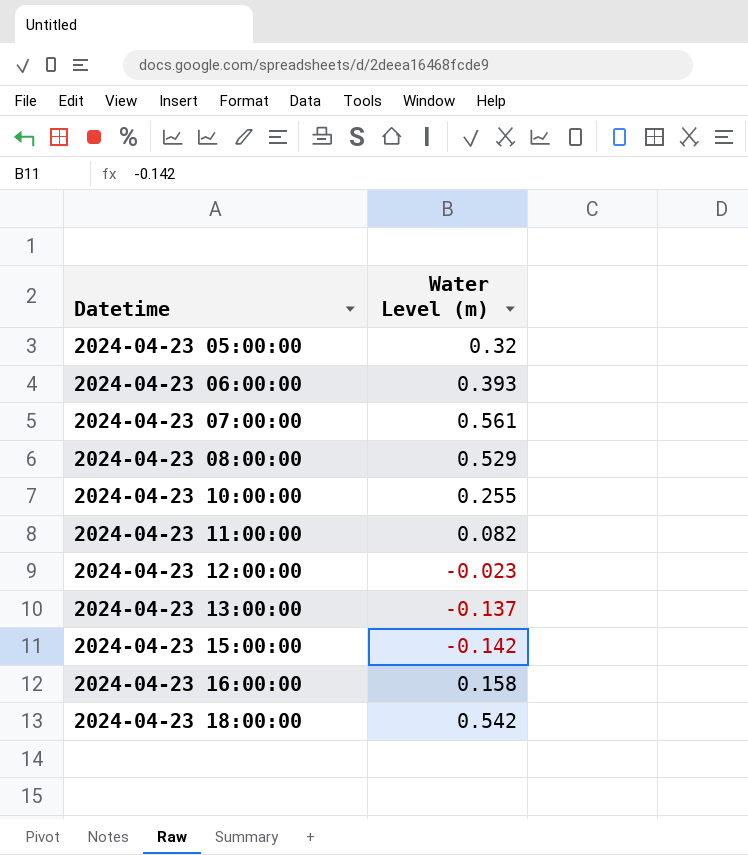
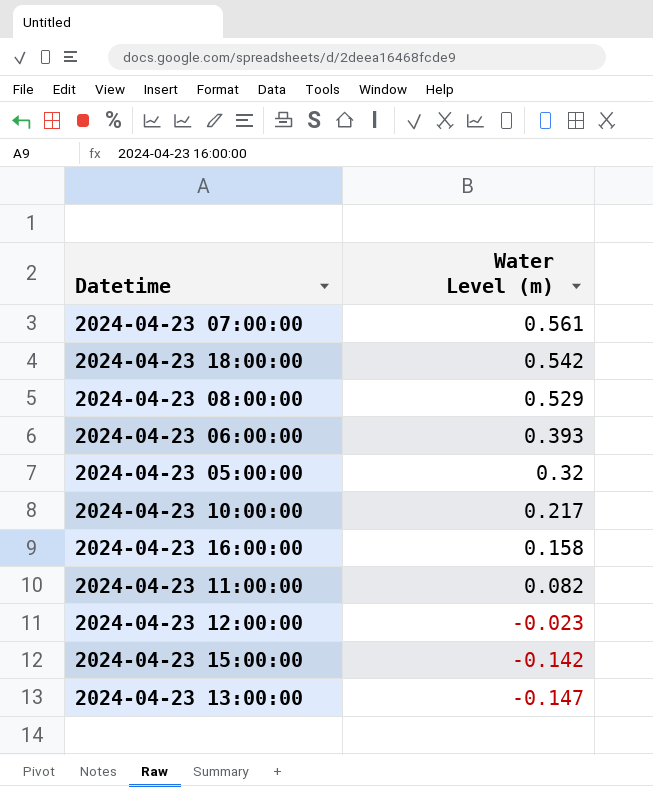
row order: Datetime ascending -> Water Level (m) descending
2024-04-23 10:00:00 | Water Level (m): 0.255 -> 0.217
2024-04-23 13:00:00 | Water Level (m): -0.137 -> -0.147

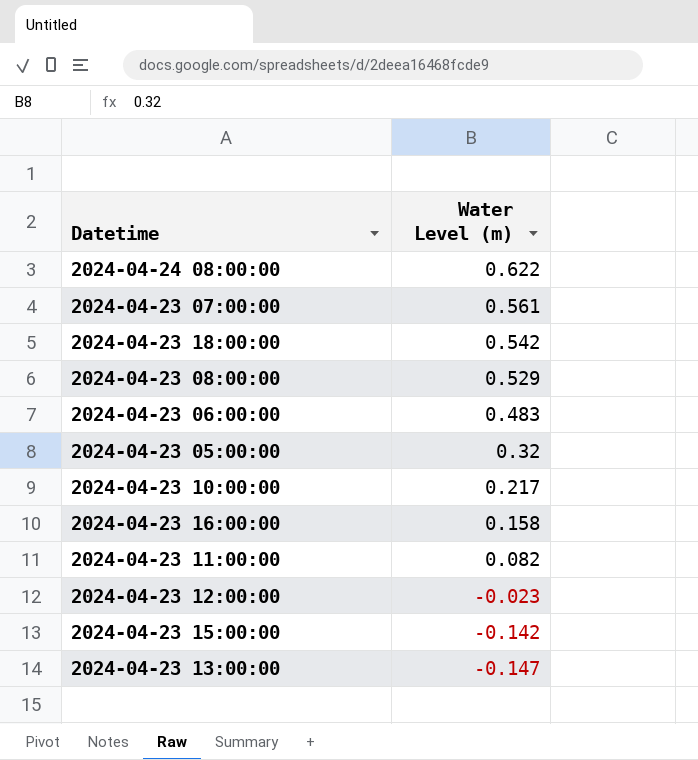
row 2024-04-24 08:00:00: none -> 0.622
2024-04-23 06:00:00 | Water Level (m): 0.393 -> 0.483

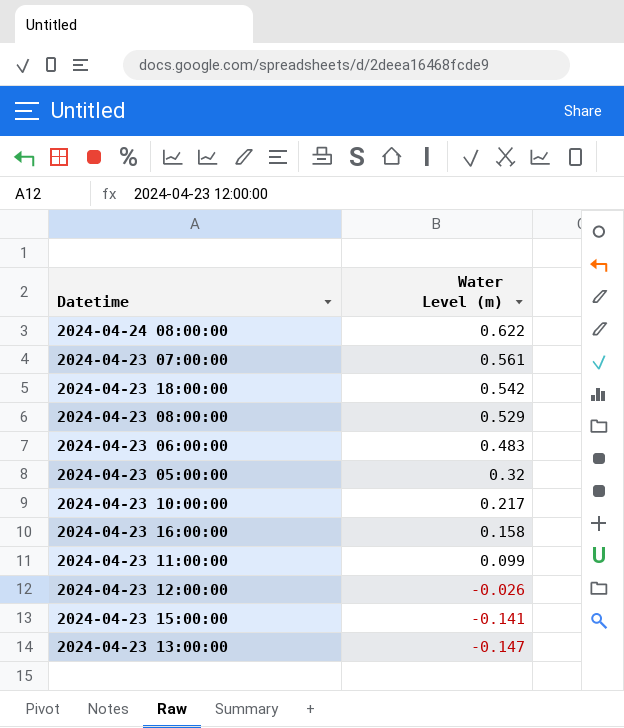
2024-04-23 11:00:00 | Water Level (m): 0.082 -> 0.099
2024-04-23 12:00:00 | Water Level (m): -0.023 -> -0.026
2024-04-23 15:00:00 | Water Level (m): -0.142 -> -0.141

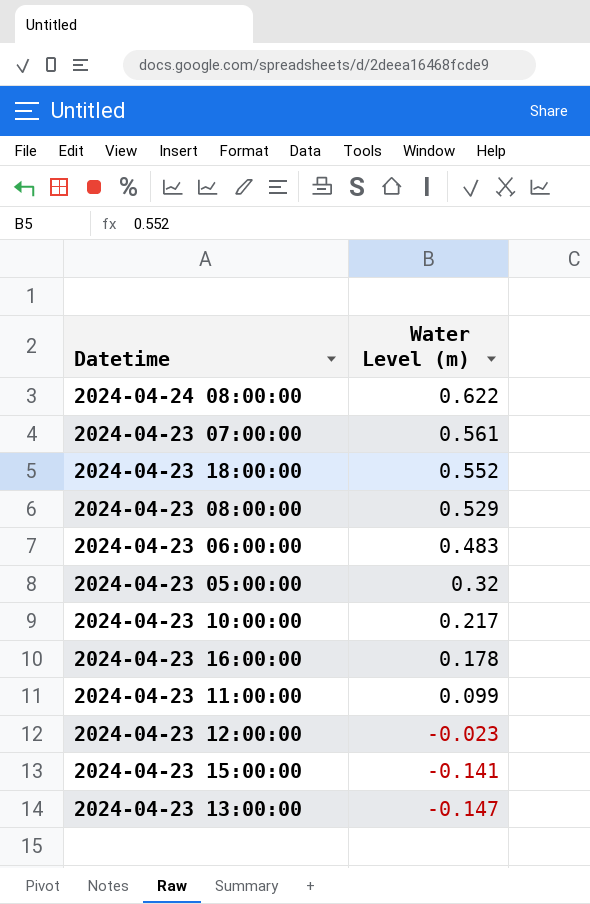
2024-04-23 18:00:00 | Water Level (m): 0.542 -> 0.552
2024-04-23 16:00:00 | Water Level (m): 0.158 -> 0.178
2024-04-23 12:00:00 | Water Level (m): -0.026 -> -0.023

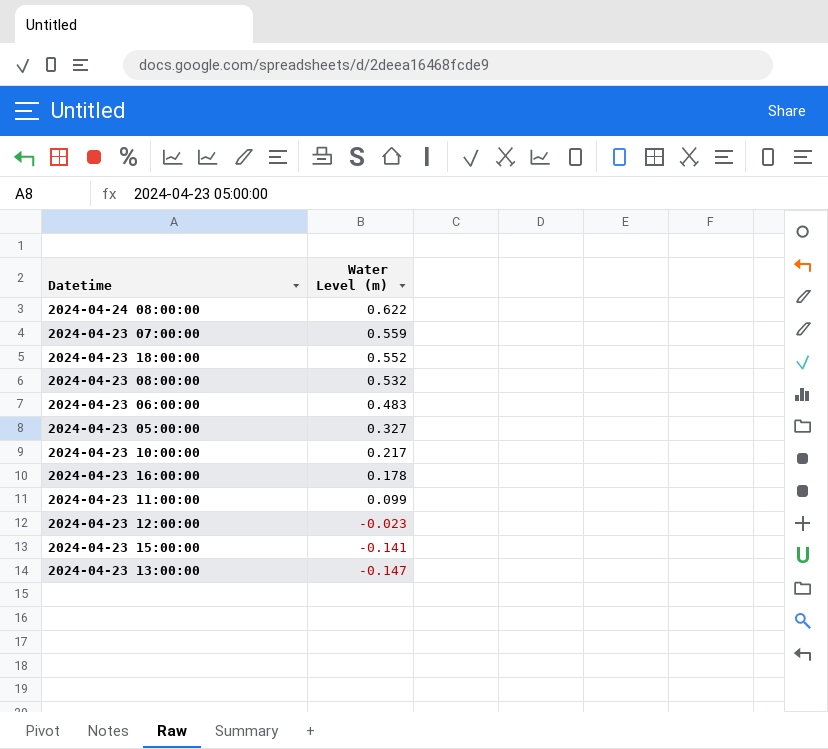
2024-04-23 07:00:00 | Water Level (m): 0.561 -> 0.559
2024-04-23 08:00:00 | Water Level (m): 0.529 -> 0.532
2024-04-23 05:00:00 | Water Level (m): 0.32 -> 0.327

